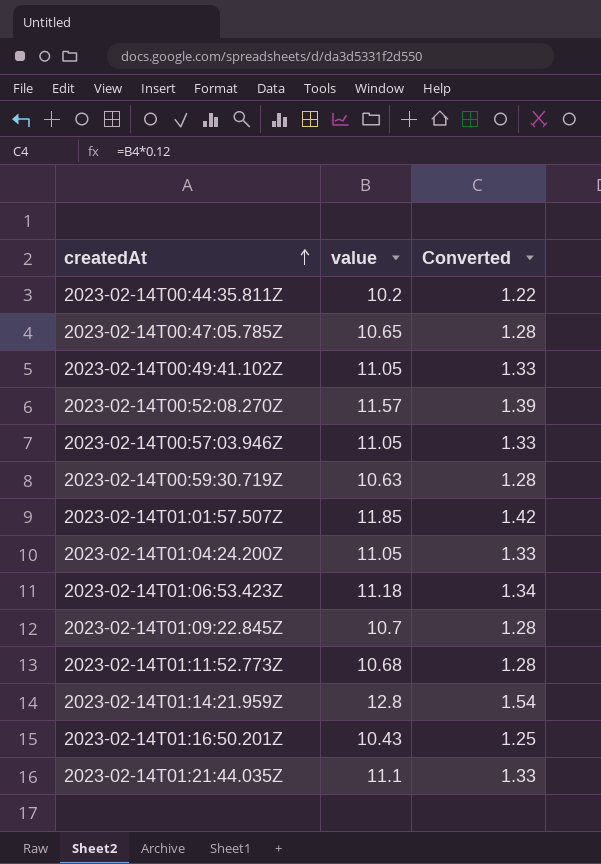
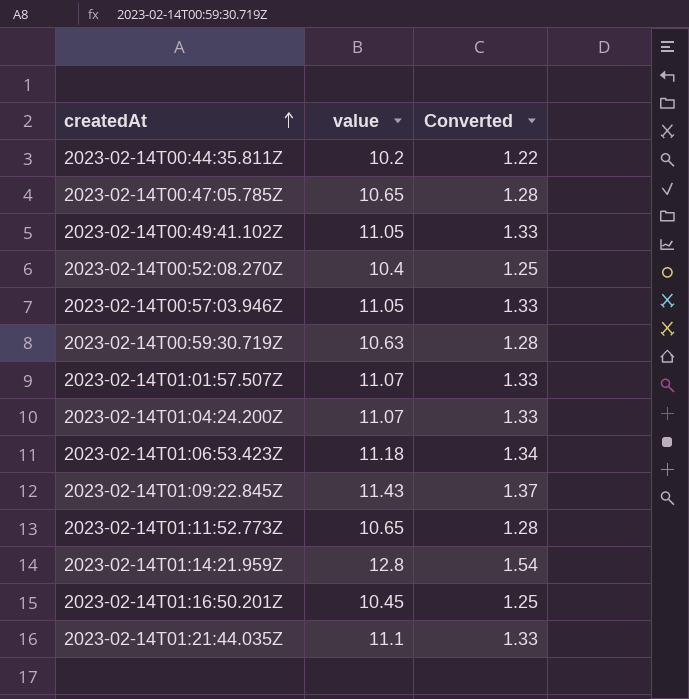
2023-02-14T00:52:08.270Z | value: 11.57 -> 10.4
2023-02-14T00:52:08.270Z | Converted: 1.39 -> 1.25
2023-02-14T01:01:57.507Z | value: 11.85 -> 11.07
2023-02-14T01:01:57.507Z | Converted: 1.42 -> 1.33
2023-02-14T01:04:24.200Z | value: 11.05 -> 11.07
2023-02-14T01:09:22.845Z | value: 10.7 -> 11.43
2023-02-14T01:09:22.845Z | Converted: 1.28 -> 1.37
2023-02-14T01:11:52.773Z | value: 10.68 -> 10.65
2023-02-14T01:16:50.201Z | value: 10.43 -> 10.45

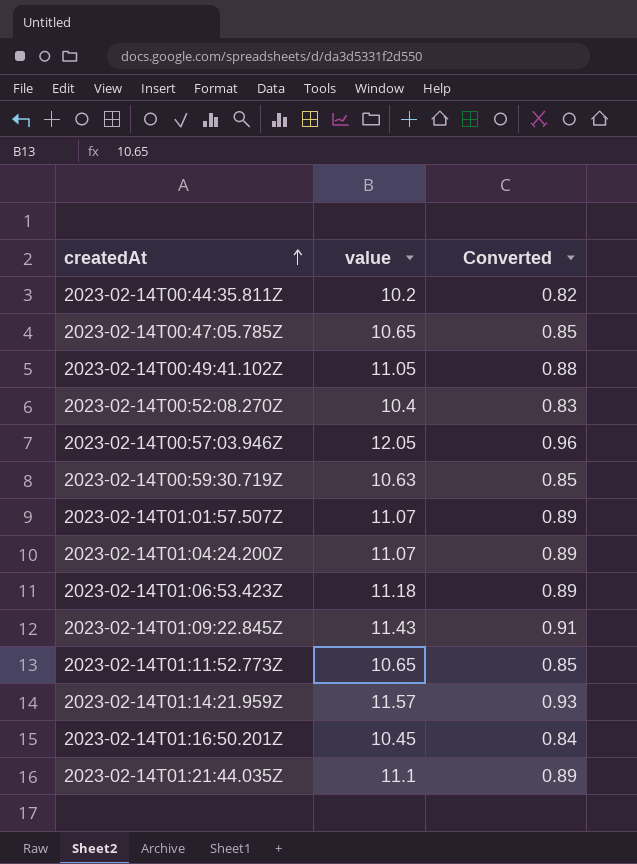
column Converted | formula: [value] * 0.12 -> [value] * 0.08
2023-02-14T00:57:03.946Z | value: 11.05 -> 12.05
2023-02-14T01:14:21.959Z | value: 12.8 -> 11.57

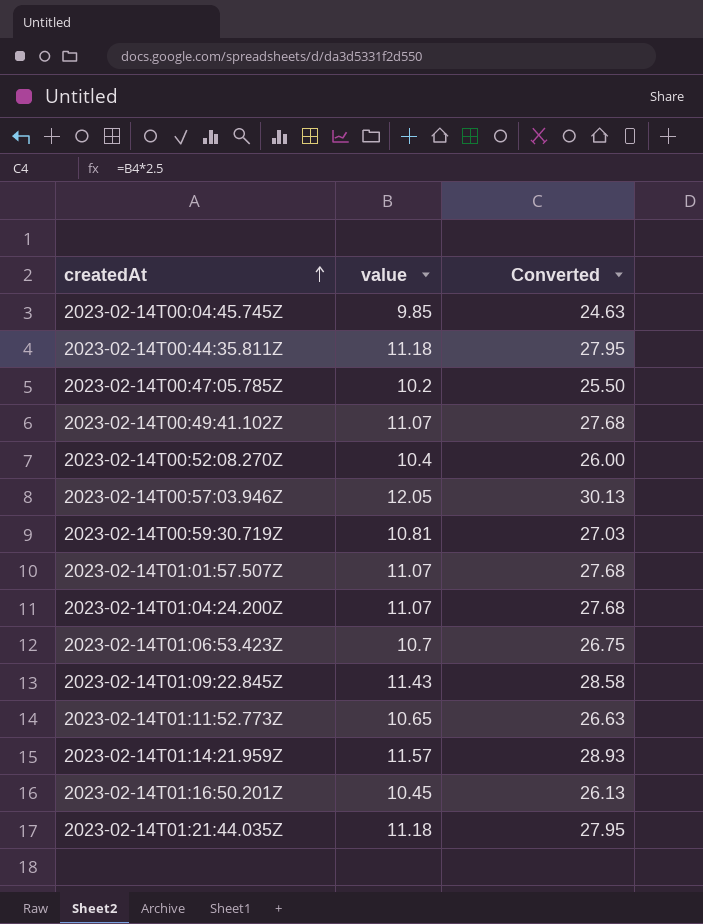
column Converted | formula: [value] * 0.08 -> [value] * 2.5
row 2023-02-14T00:04:45.745Z: none -> 9.85 | 24.63
2023-02-14T00:44:35.811Z | value: 10.2 -> 11.18
2023-02-14T00:47:05.785Z | value: 10.65 -> 10.2
2023-02-14T00:49:41.102Z | value: 11.05 -> 11.07
2023-02-14T00:59:30.719Z | value: 10.63 -> 10.81
2023-02-14T01:06:53.423Z | value: 11.18 -> 10.7
2023-02-14T01:21:44.035Z | value: 11.1 -> 11.18

